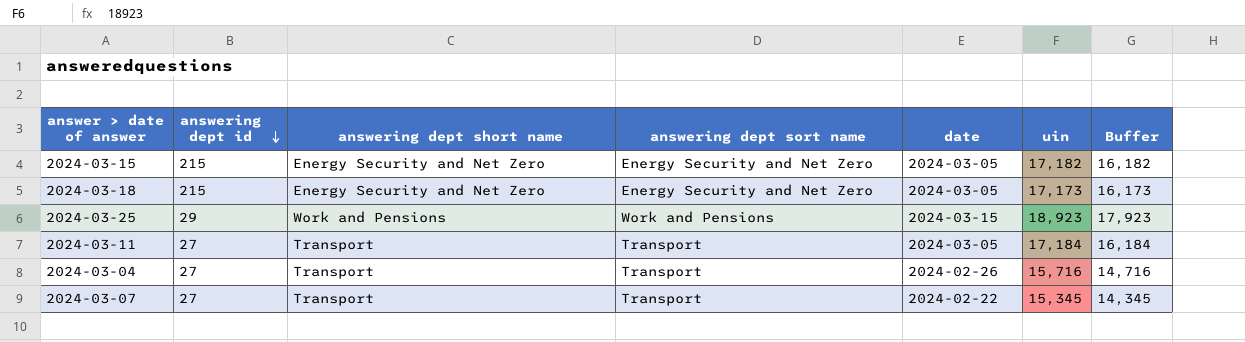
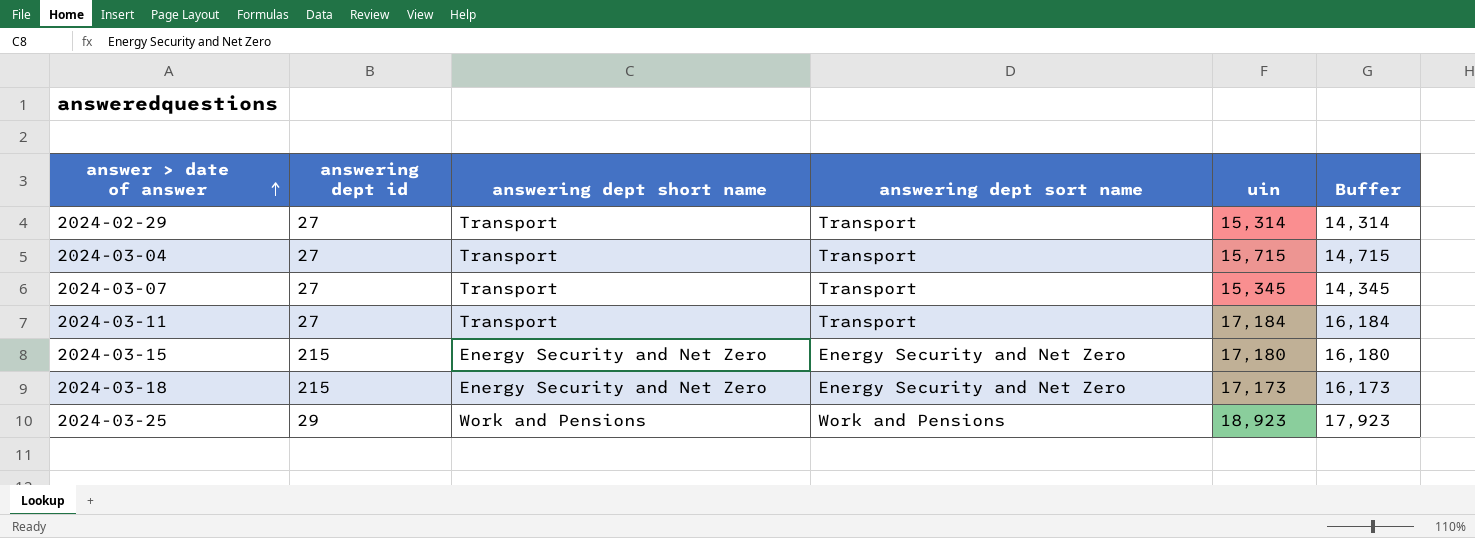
row order: answering dept id descending -> answer > date of answer ascending
column date | position: 5 -> none
row 2024-02-29: none -> 27 | Transport | Transport | 15,314 | 14,314
2024-03-04 | uin: 15,716 -> 15,715
2024-03-04 | Buffer: 14,716 -> 14,715
2024-03-15 | uin: 17,182 -> 17,180
2024-03-15 | Buffer: 16,182 -> 16,180

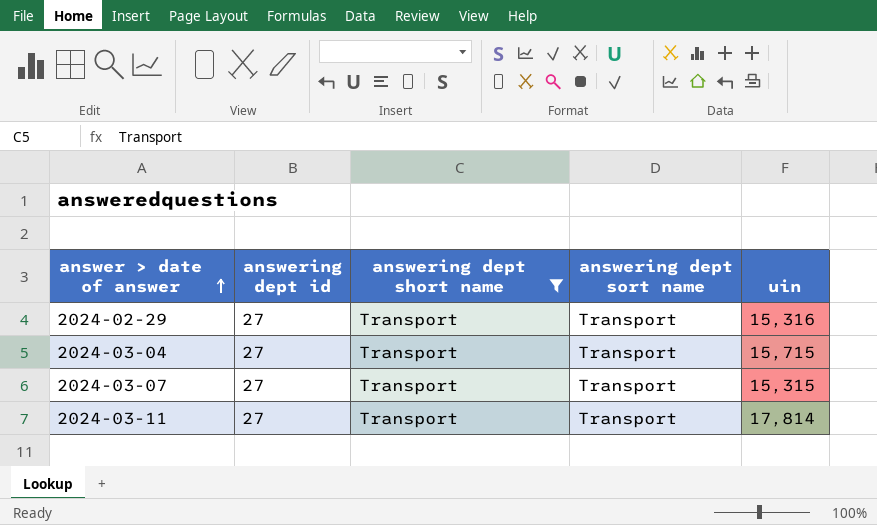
filter: none -> answering dept short name = Transport
column Buffer | formula: [uin] - 1000 -> none
2024-02-29 | uin: 15,314 -> 15,316
2024-03-07 | uin: 15,345 -> 15,315
2024-03-11 | uin: 17,184 -> 17,814

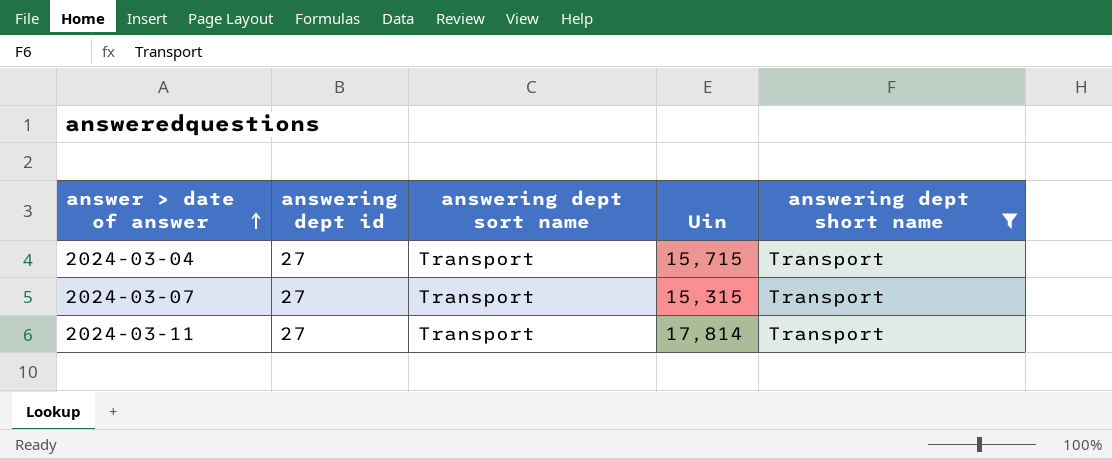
column name: uin -> Uin
column answering dept short name | position: 3 -> 5
row 2024-02-29: 27 | Transport | Transport | 15,316 -> none

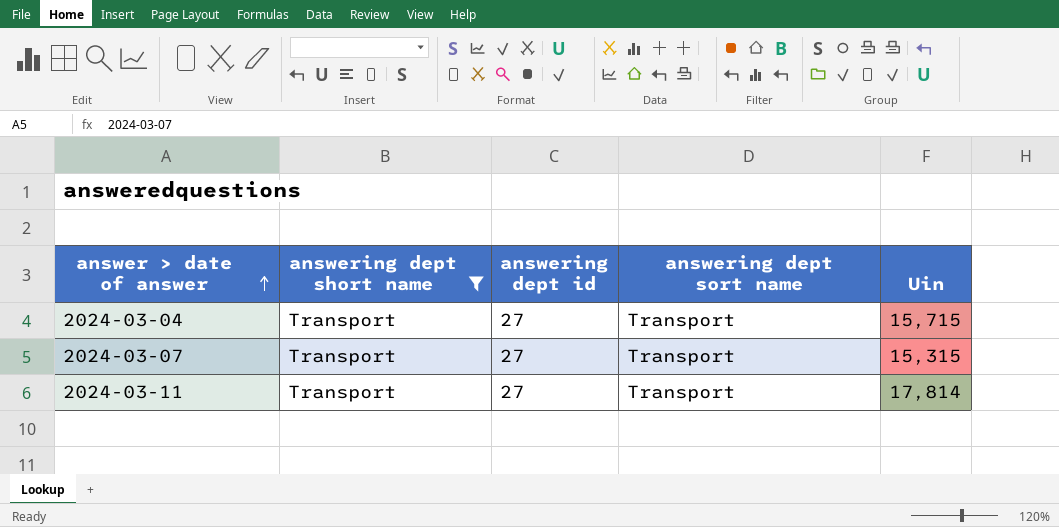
column answering dept short name | position: 5 -> 2

